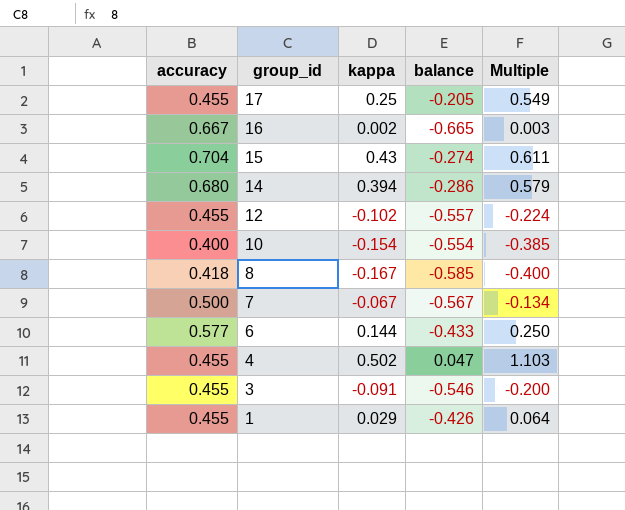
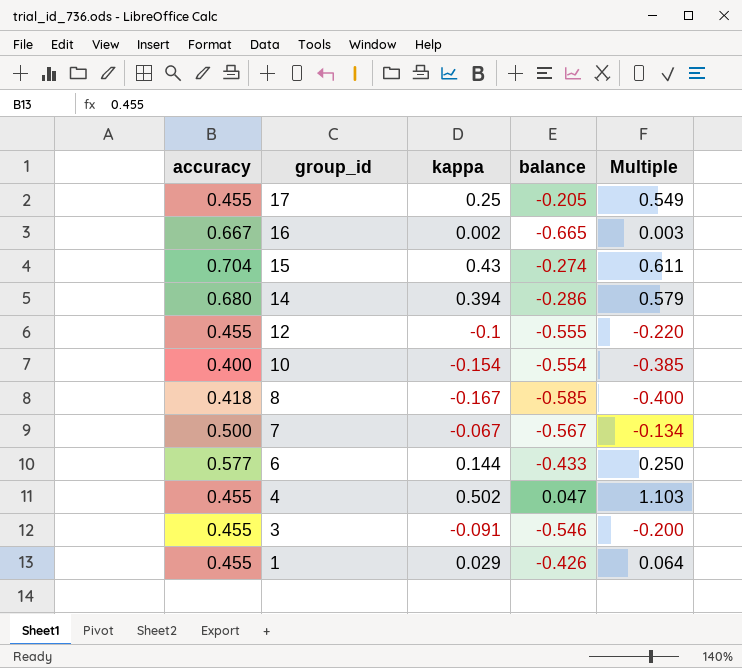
12 | kappa: -0.102 -> -0.1
12 | balance: -0.557 -> -0.555
12 | Multiple: -0.224 -> -0.220

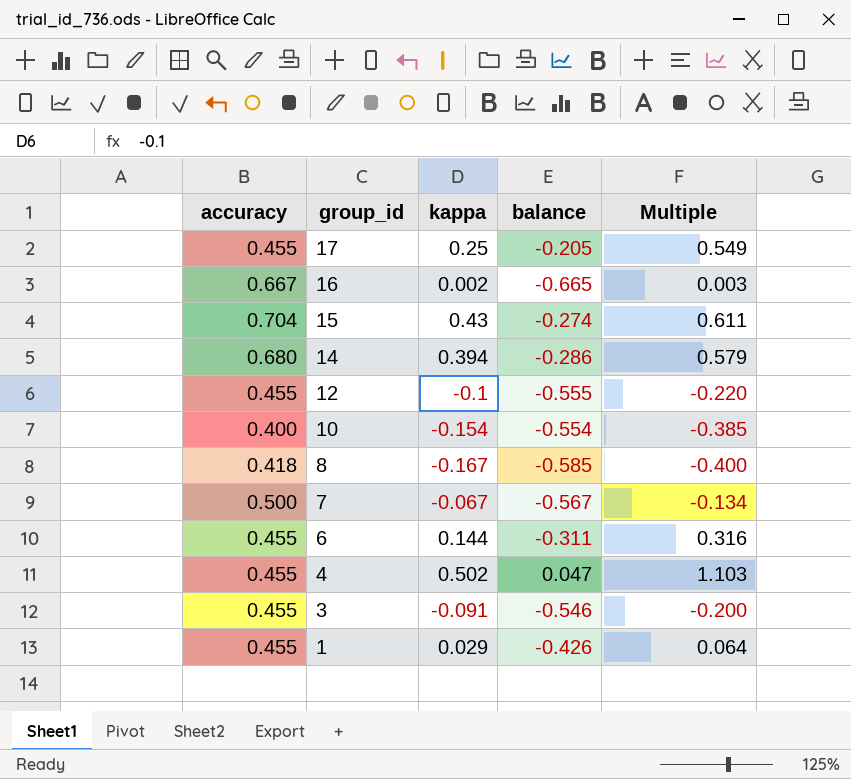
6 | accuracy: 0.577 -> 0.455
6 | balance: -0.433 -> -0.311
6 | Multiple: 0.250 -> 0.316

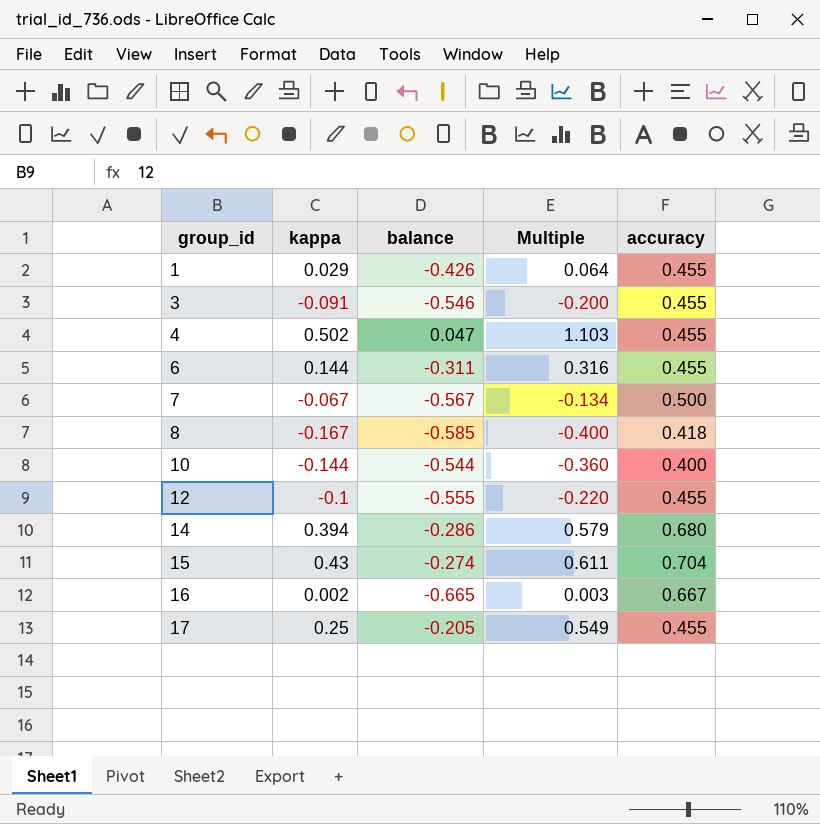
row order: group_id descending -> group_id ascending
column accuracy | position: 1 -> 5
10 | kappa: -0.154 -> -0.144
10 | balance: -0.554 -> -0.544
10 | Multiple: -0.385 -> -0.360

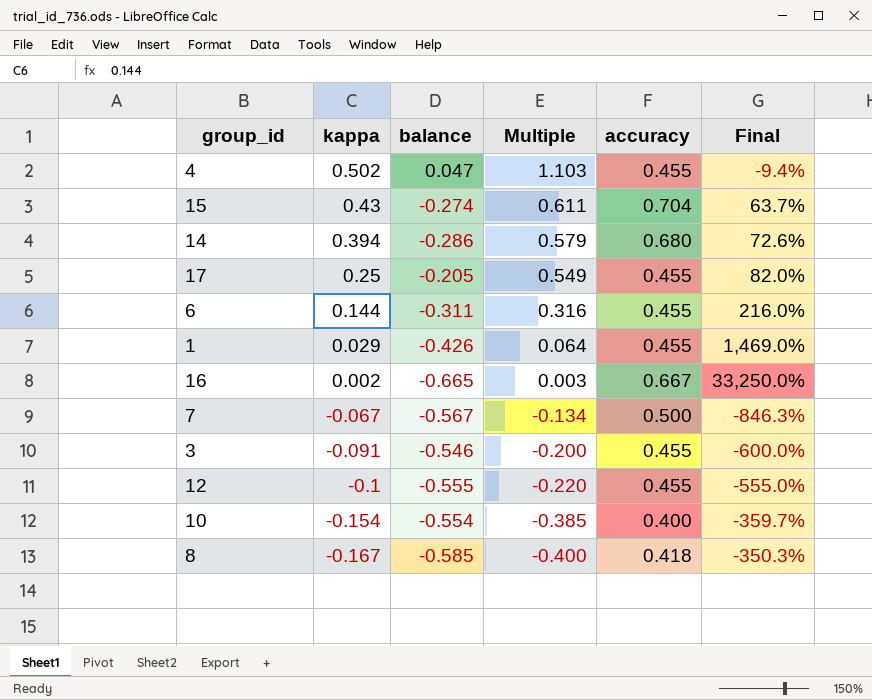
row order: group_id ascending -> kappa descending
column Final | formula: none -> ([accuracy] - [kappa]) / [kappa]
10 | kappa: -0.144 -> -0.154
10 | balance: -0.544 -> -0.554
10 | Multiple: -0.360 -> -0.385

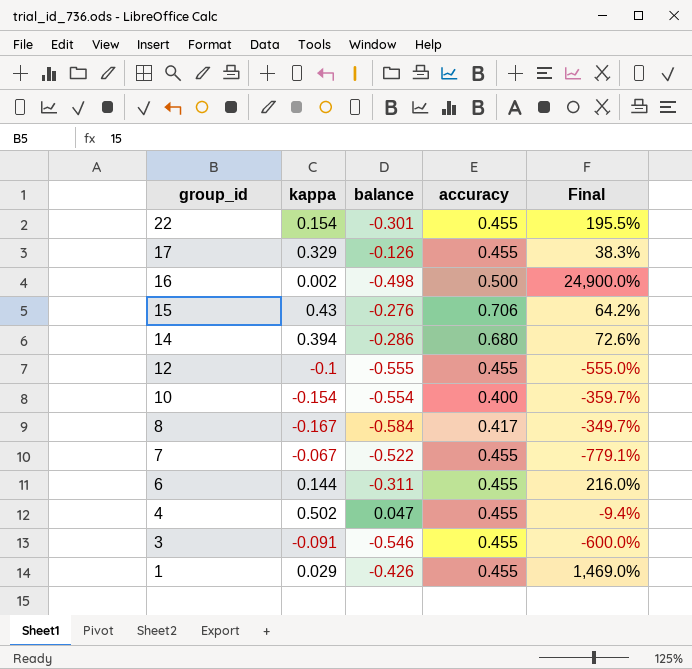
row order: kappa descending -> group_id descending
column Multiple | formula: [kappa] / [accuracy] -> none
row 22: none -> 0.154 | -0.301 | 0.455 | 195.5%
17 | kappa: 0.25 -> 0.329
17 | balance: -0.205 -> -0.126
17 | Final: 82.0% -> 38.3%
16 | balance: -0.665 -> -0.498
16 | accuracy: 0.667 -> 0.500
16 | Final: 33,250.0% -> 24,900.0%
15 | balance: -0.274 -> -0.276
15 | accuracy: 0.704 -> 0.706
15 | Final: 63.7% -> 64.2%
8 | balance: -0.585 -> -0.584
8 | accuracy: 0.418 -> 0.417
8 | Final: -350.3% -> -349.7%
7 | balance: -0.567 -> -0.522
7 | accuracy: 0.500 -> 0.455
7 | Final: -846.3% -> -779.1%

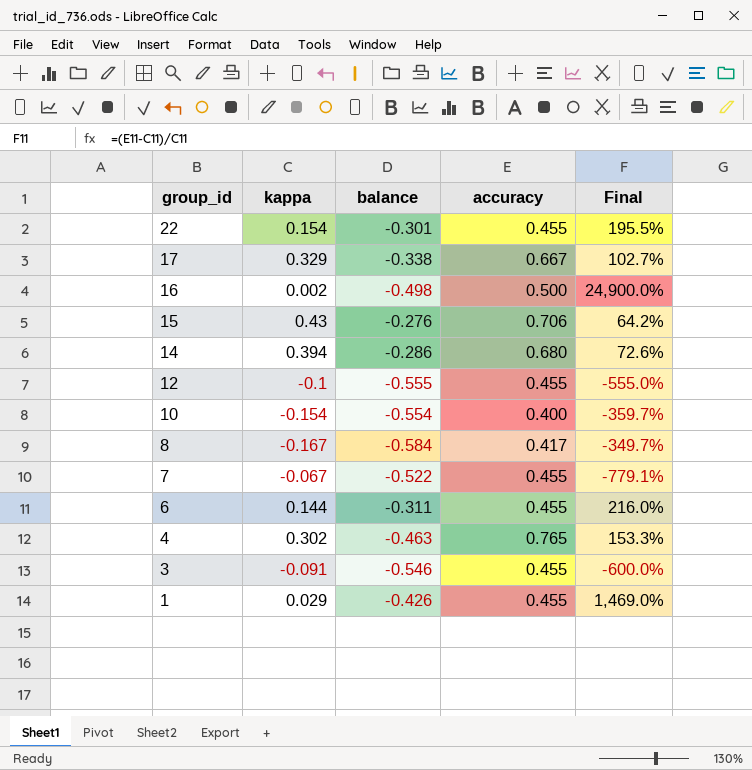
17 | balance: -0.126 -> -0.338
17 | accuracy: 0.455 -> 0.667
17 | Final: 38.3% -> 102.7%
4 | kappa: 0.502 -> 0.302
4 | balance: 0.047 -> -0.463
4 | accuracy: 0.455 -> 0.765
4 | Final: -9.4% -> 153.3%

